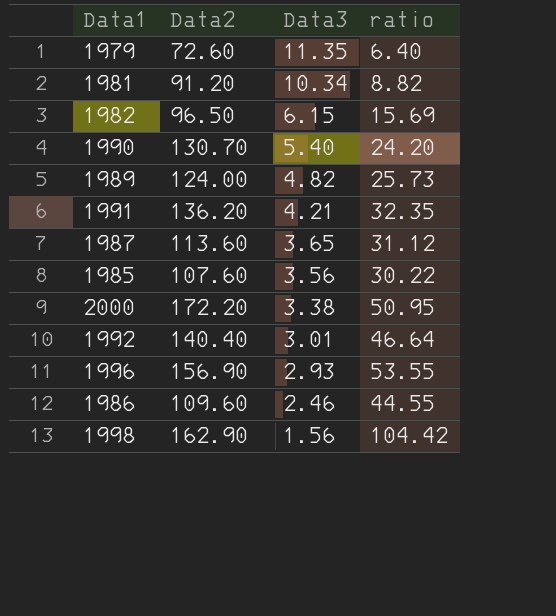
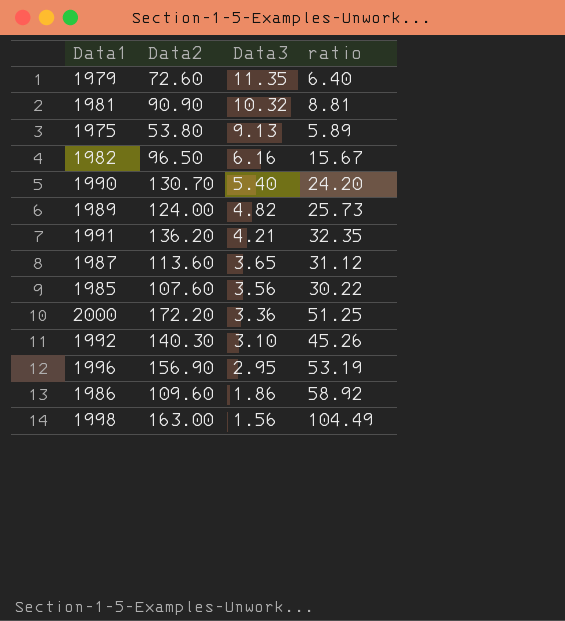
1981 | Data2: 91.20 -> 90.90
1981 | Data3: 10.34 -> 10.32
1981 | ratio: 8.82 -> 8.81
row 1975: none -> 53.80 | 9.13 | 5.89
1982 | Data3: 6.15 -> 6.16
1982 | ratio: 15.69 -> 15.67
2000 | Data3: 3.38 -> 3.36
2000 | ratio: 50.95 -> 51.25
1992 | Data2: 140.40 -> 140.30
1992 | Data3: 3.01 -> 3.10
1992 | ratio: 46.64 -> 45.26
1996 | Data3: 2.93 -> 2.95
1996 | ratio: 53.55 -> 53.19
1986 | Data3: 2.46 -> 1.86
1986 | ratio: 44.55 -> 58.92
1998 | Data2: 162.90 -> 163.00
1998 | ratio: 104.42 -> 104.49

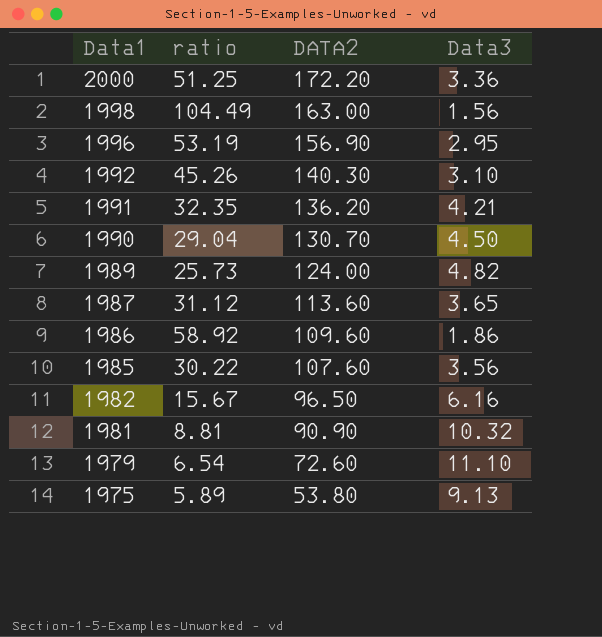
row order: Data3 descending -> Data1 descending
column ratio | position: 4 -> 2
column name: Data2 -> DATA2
1990 | ratio: 24.20 -> 29.04
1990 | Data3: 5.40 -> 4.50
1979 | ratio: 6.40 -> 6.54
1979 | Data3: 11.35 -> 11.10

